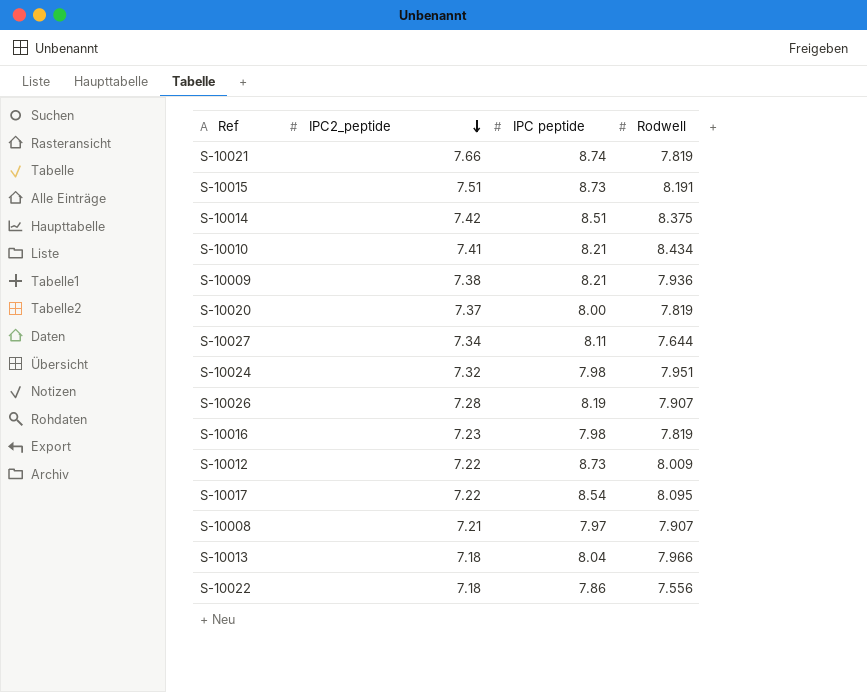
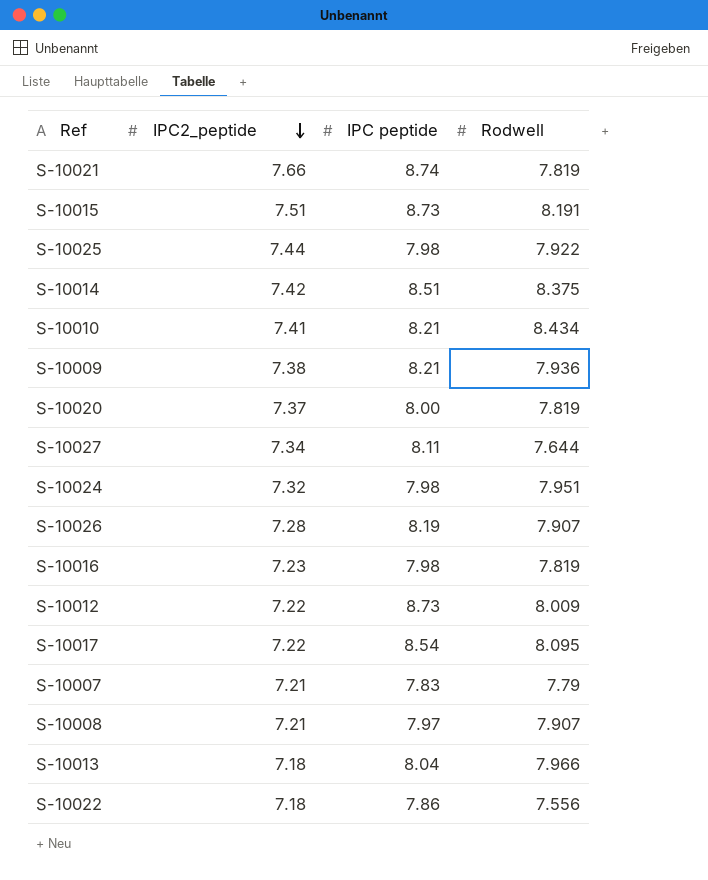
row S-10025: none -> 7.44 | 7.98 | 7.922
row S-10007: none -> 7.21 | 7.83 | 7.79

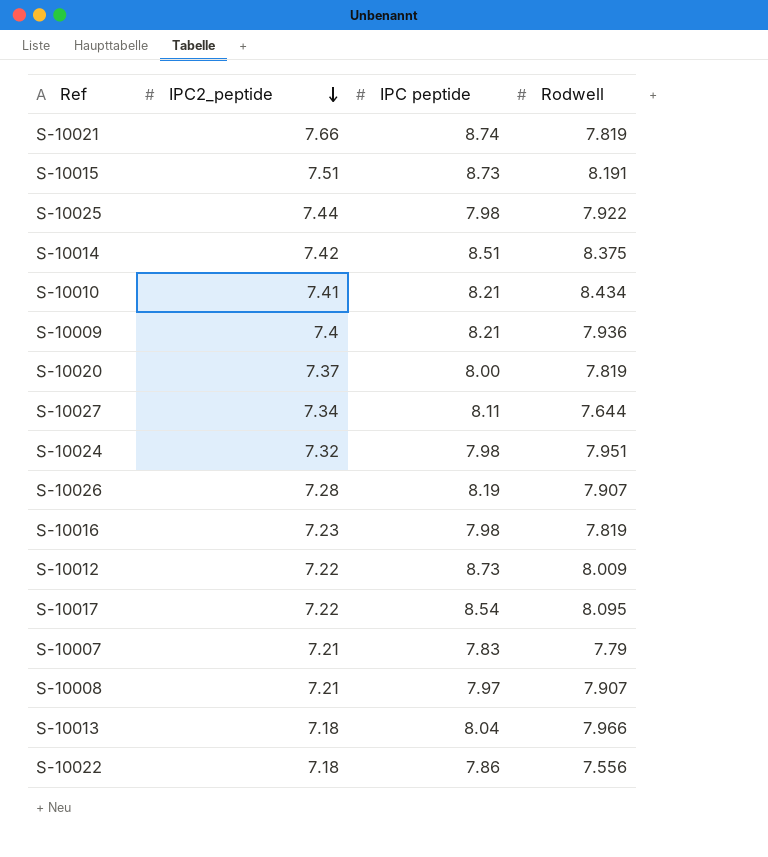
S-10009 | IPC2_peptide: 7.38 -> 7.4

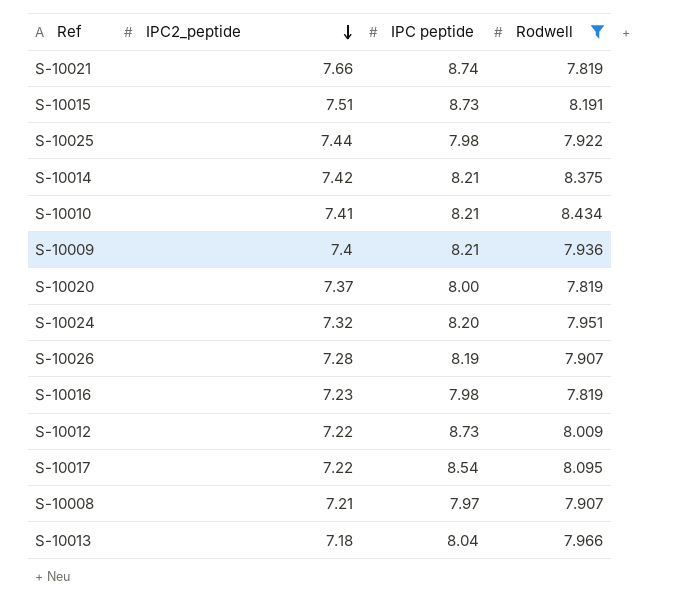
filter: none -> Rodwell >= 7.819
S-10014 | IPC peptide: 8.51 -> 8.21
S-10024 | IPC peptide: 7.98 -> 8.20

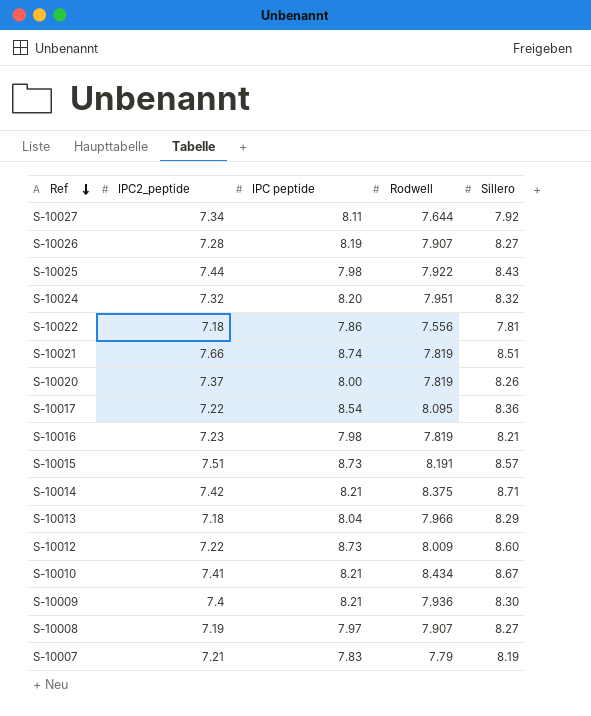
filter: Rodwell >= 7.819 -> none
row order: IPC2_peptide descending -> Ref descending
column Sillero | position: none -> 5
S-10008 | IPC2_peptide: 7.21 -> 7.19

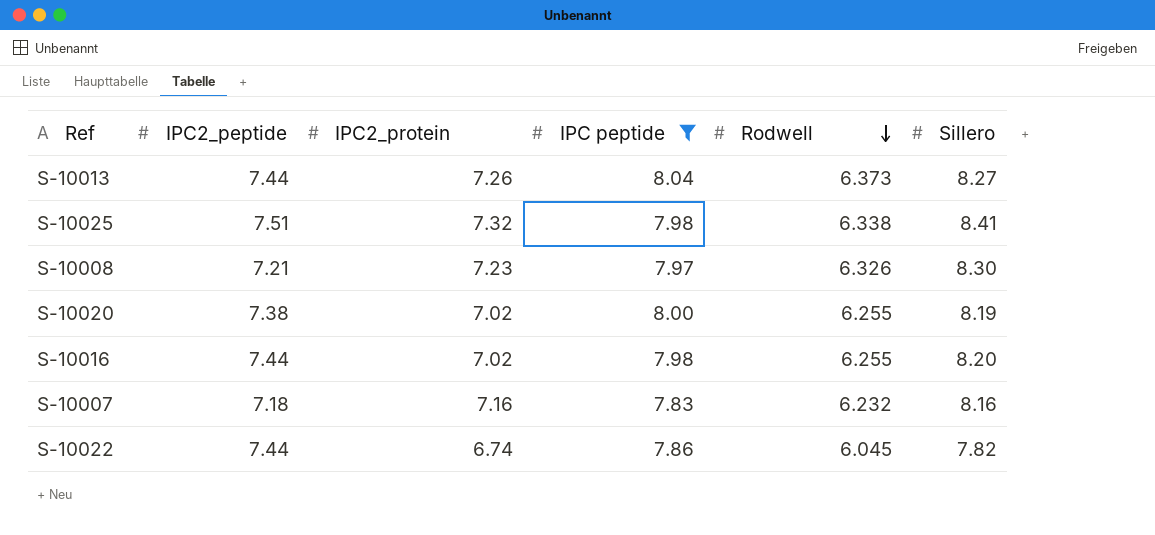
filter: none -> IPC peptide <= 8.04
row order: Ref descending -> Rodwell descending
column IPC2_protein | position: none -> 3
S-10013 | IPC2_peptide: 7.18 -> 7.44
S-10013 | Rodwell: 7.966 -> 6.373
S-10013 | Sillero: 8.29 -> 8.27
S-10025 | IPC2_peptide: 7.44 -> 7.51
S-10025 | Rodwell: 7.922 -> 6.338
S-10025 | Sillero: 8.43 -> 8.41
S-10008 | IPC2_peptide: 7.19 -> 7.21
S-10008 | Rodwell: 7.907 -> 6.326
S-10008 | Sillero: 8.27 -> 8.30
S-10020 | IPC2_peptide: 7.37 -> 7.38
S-10020 | Rodwell: 7.819 -> 6.255
S-10020 | Sillero: 8.26 -> 8.19
S-10016 | IPC2_peptide: 7.23 -> 7.44
S-10016 | Rodwell: 7.819 -> 6.255
S-10016 | Sillero: 8.21 -> 8.20
S-10007 | IPC2_peptide: 7.21 -> 7.18
S-10007 | Rodwell: 7.79 -> 6.232
S-10007 | Sillero: 8.19 -> 8.16
S-10022 | IPC2_peptide: 7.18 -> 7.44
S-10022 | Rodwell: 7.556 -> 6.045
S-10022 | Sillero: 7.81 -> 7.82

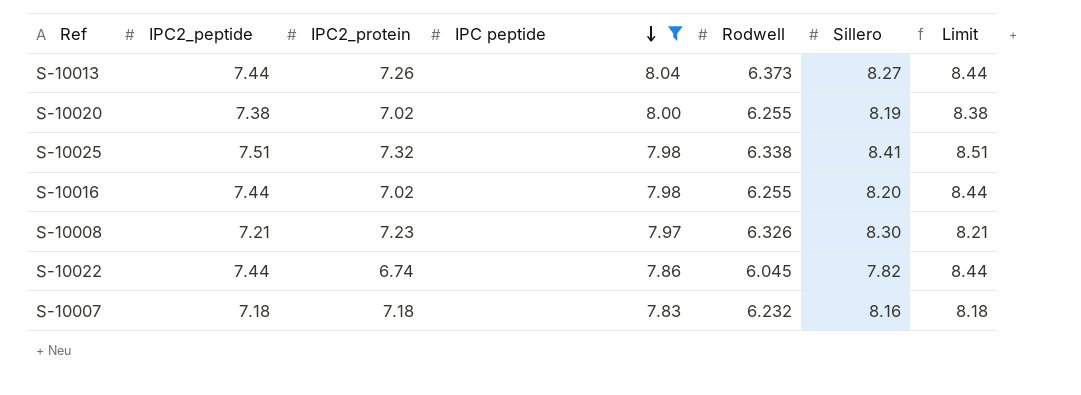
row order: Rodwell descending -> IPC peptide descending
column Limit | formula: none -> [IPC2_peptide] + 1
S-10007 | IPC2_protein: 7.16 -> 7.18

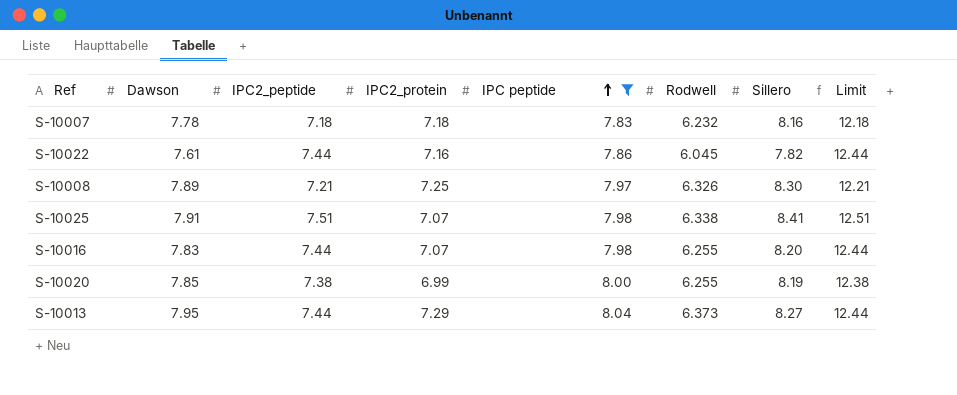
row order: IPC peptide descending -> IPC peptide ascending
column Dawson | position: none -> 2
column Limit | formula: [IPC2_peptide] + 1 -> [IPC2_peptide] + 5
S-10022 | IPC2_protein: 6.74 -> 7.16
S-10008 | IPC2_protein: 7.23 -> 7.25
S-10025 | IPC2_protein: 7.32 -> 7.07
S-10016 | IPC2_protein: 7.02 -> 7.07
S-10020 | IPC2_protein: 7.02 -> 6.99
S-10013 | IPC2_protein: 7.26 -> 7.29

